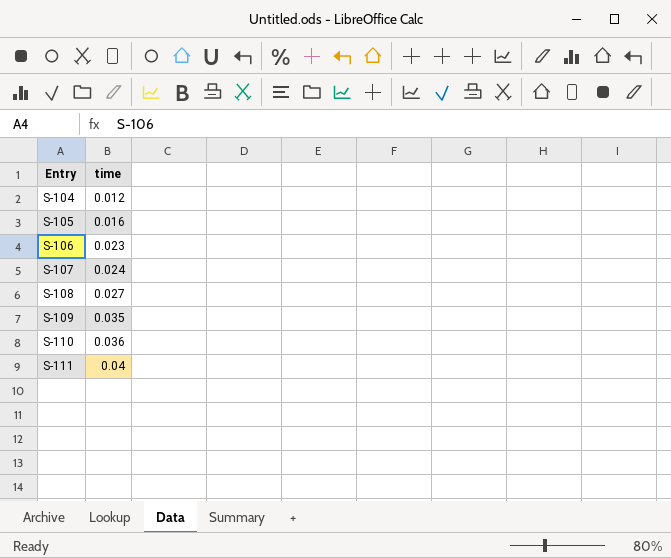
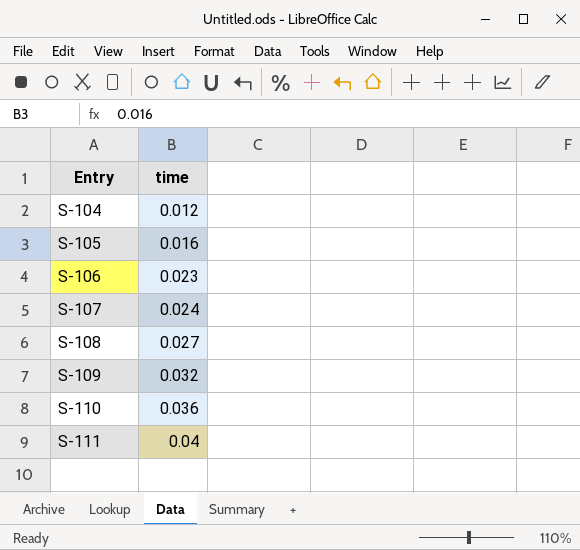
S-109 | time: 0.035 -> 0.032

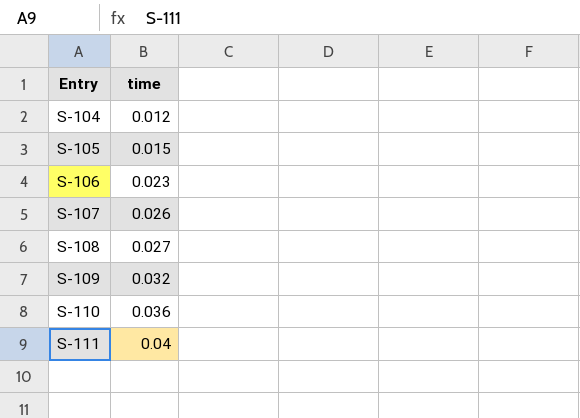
S-105 | time: 0.016 -> 0.015
S-107 | time: 0.024 -> 0.026

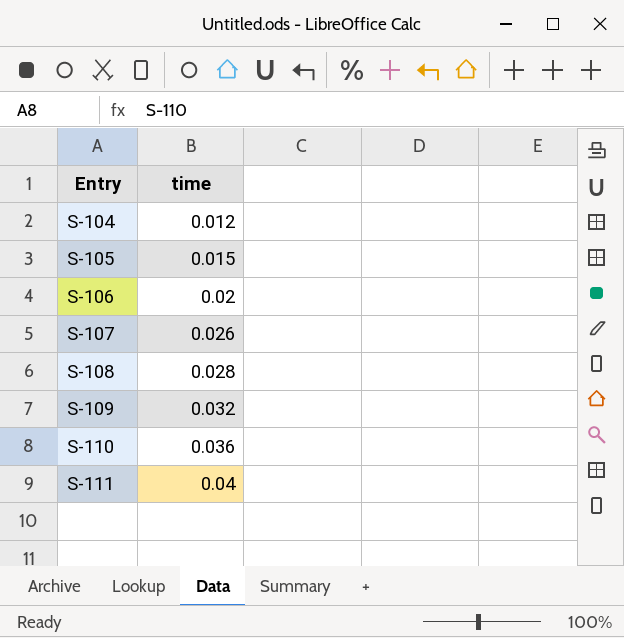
S-106 | time: 0.023 -> 0.02
S-108 | time: 0.027 -> 0.028

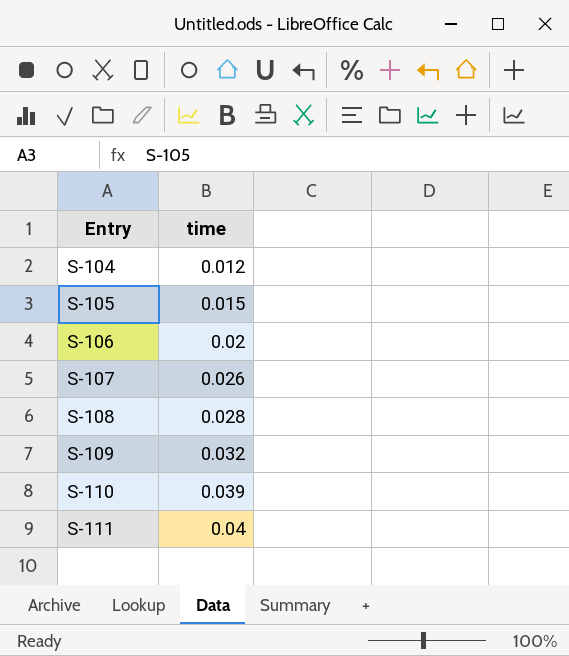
S-110 | time: 0.036 -> 0.039

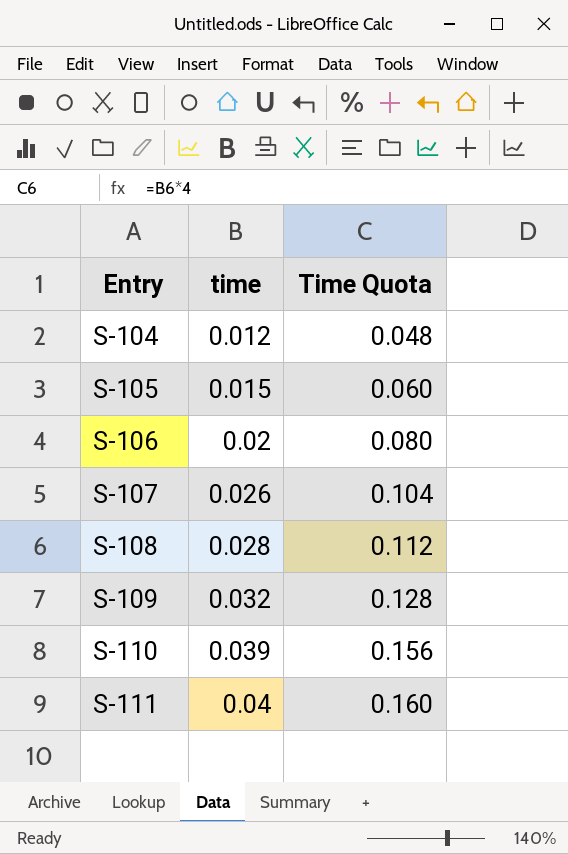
column Time Quota | formula: none -> [time] * 4

